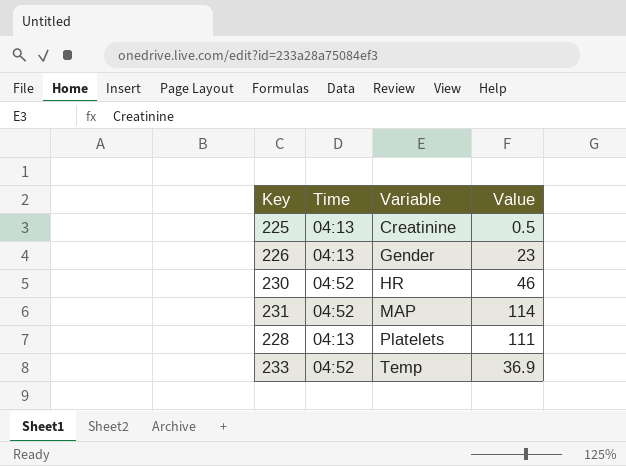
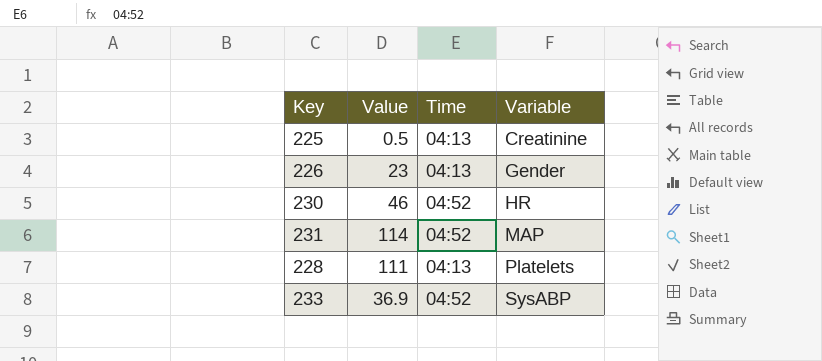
column Value | position: 4 -> 2
233 | Variable: Temp -> SysABP

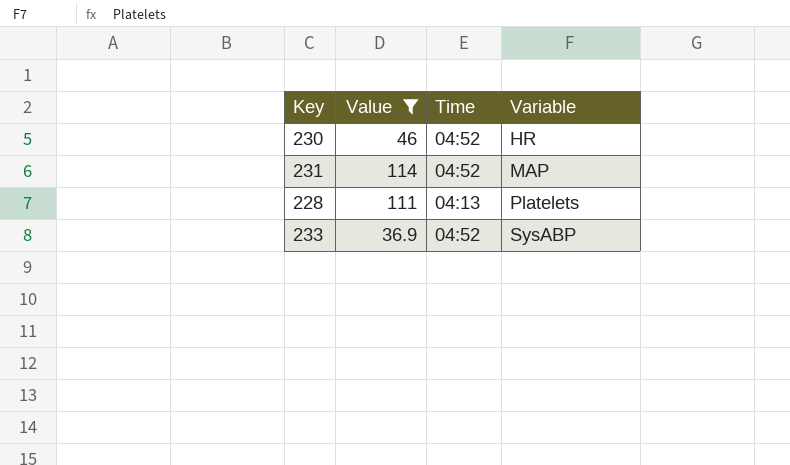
filter: none -> Value >= 36.9

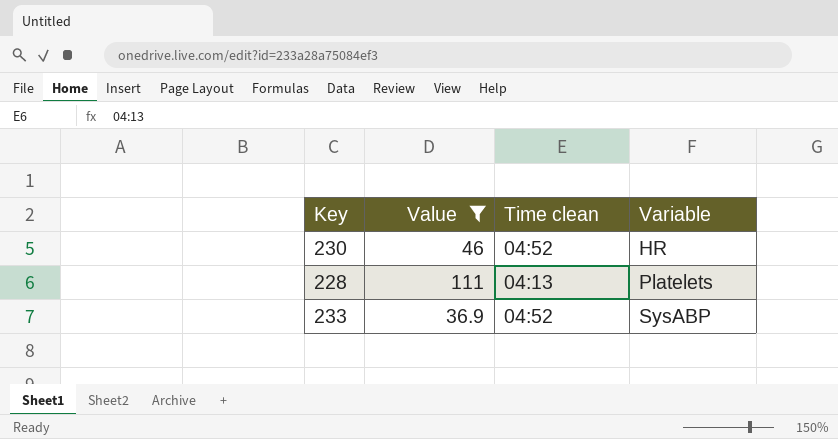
column name: Time -> Time clean
row 231: 114 | 04:52 | MAP -> none

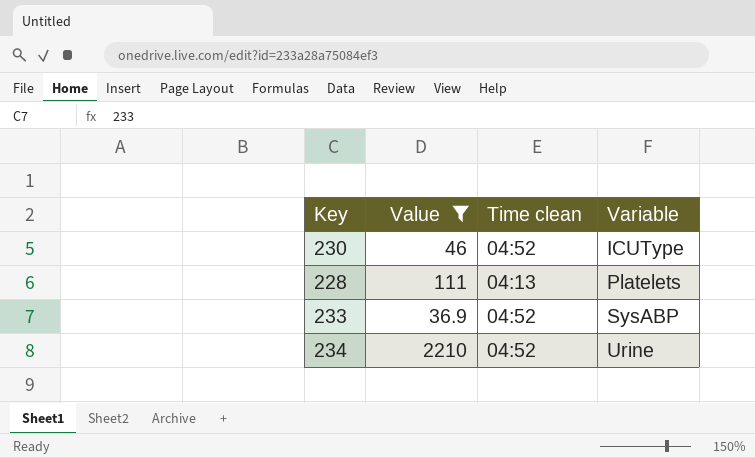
230 | Variable: HR -> ICUType
row 234: none -> 2210 | 04:52 | Urine

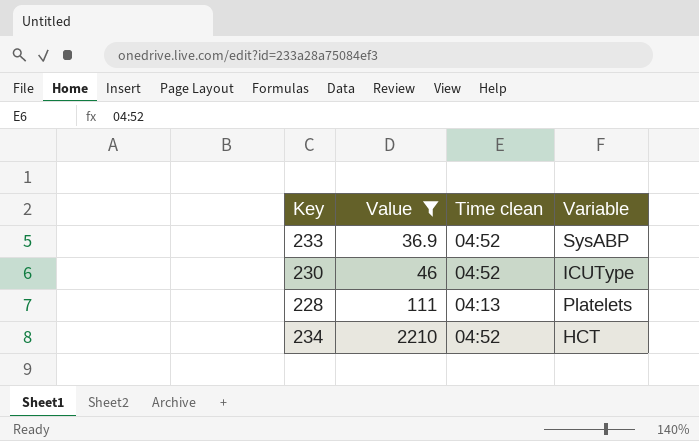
row order: Variable ascending -> Value ascending
234 | Variable: Urine -> HCT

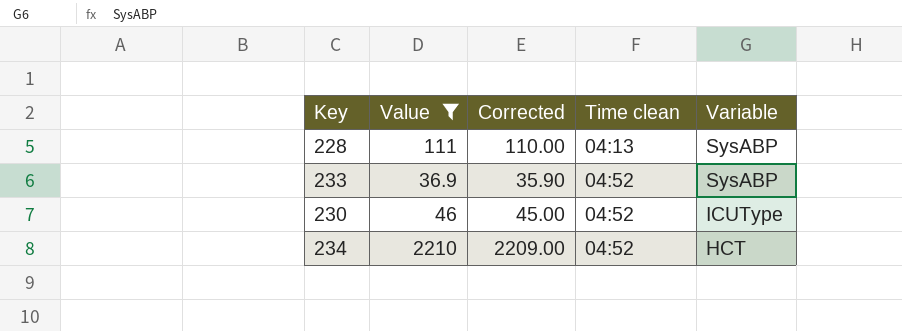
row order: Value ascending -> Time clean ascending
column Corrected | formula: none -> [Value] - 1
228 | Variable: Platelets -> SysABP

